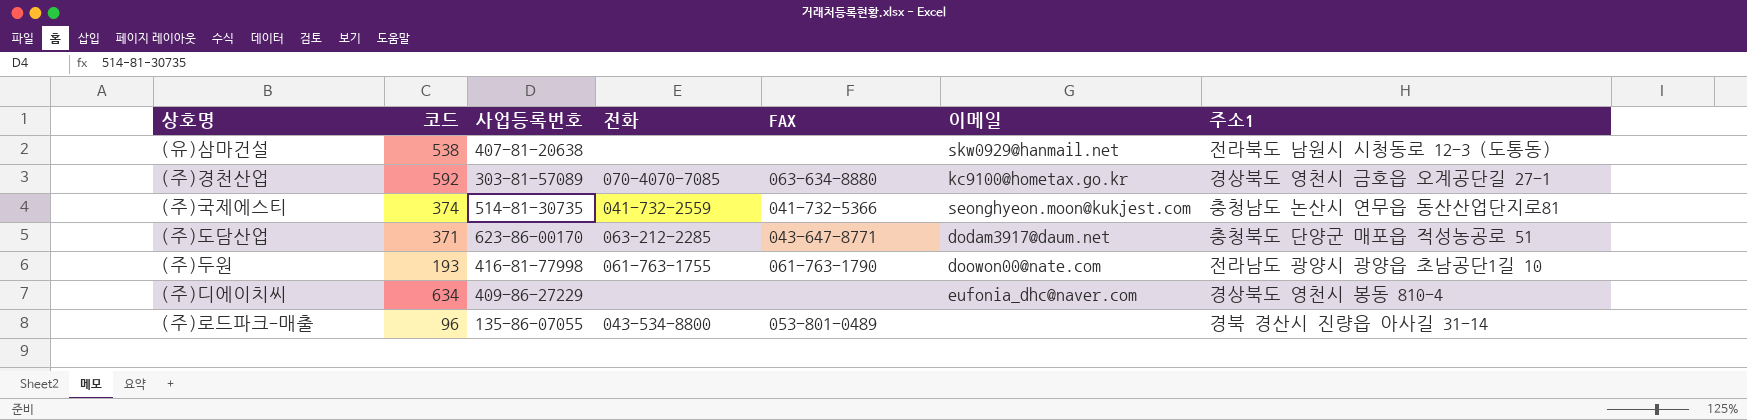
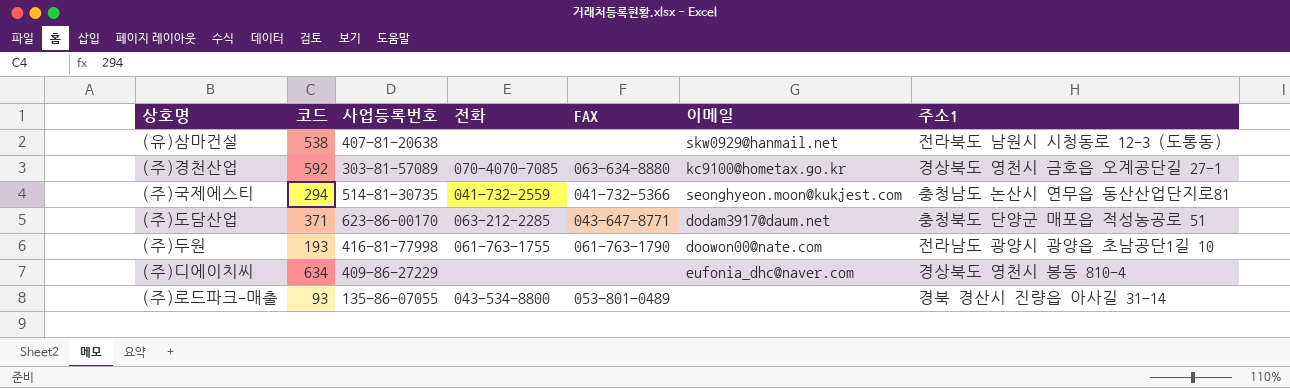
(주)국제에스티 | 코드: 374 -> 294
(주)로드파크-매출 | 코드: 96 -> 93

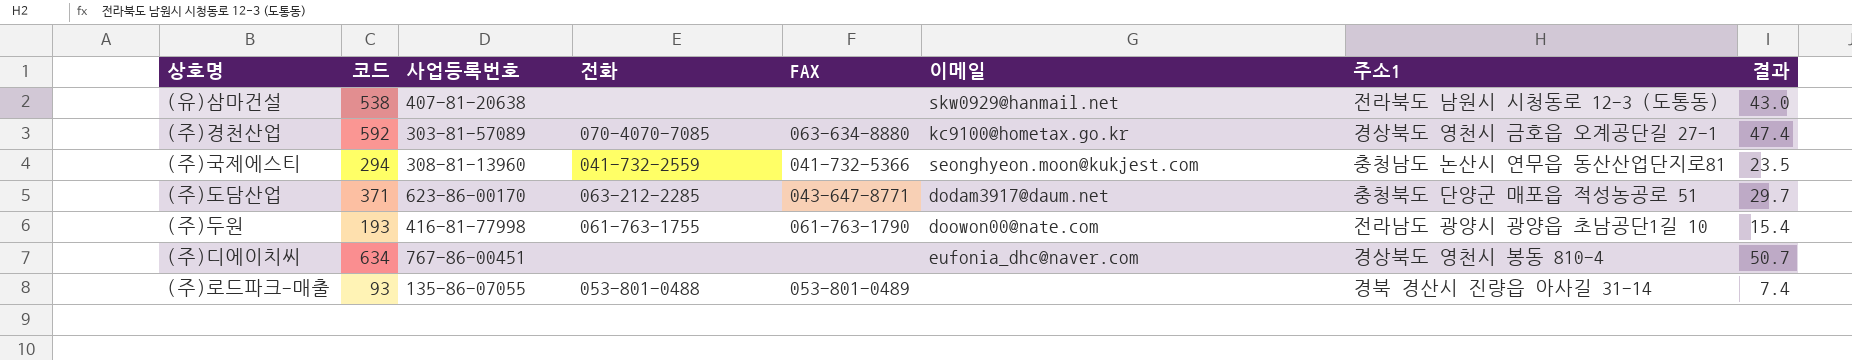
column 결과 | formula: none -> [코드] * 0.08
(주)국제에스티 | 사업등록번호: 514-81-30735 -> 308-81-13960
(주)디에이치씨 | 사업등록번호: 409-86-27229 -> 767-86-00451
(주)로드파크-매출 | 전화: 043-534-8800 -> 053-801-0488

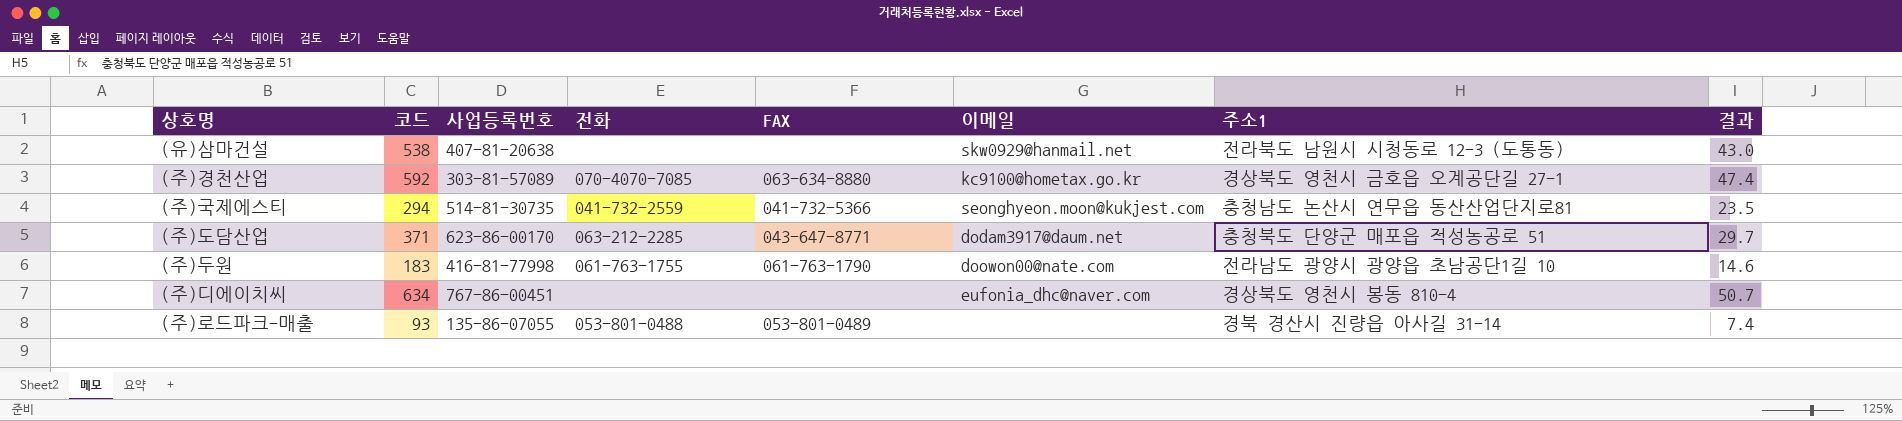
(주)국제에스티 | 사업등록번호: 308-81-13960 -> 514-81-30735
(주)두원 | 코드: 193 -> 183
(주)두원 | 결과: 15.4 -> 14.6

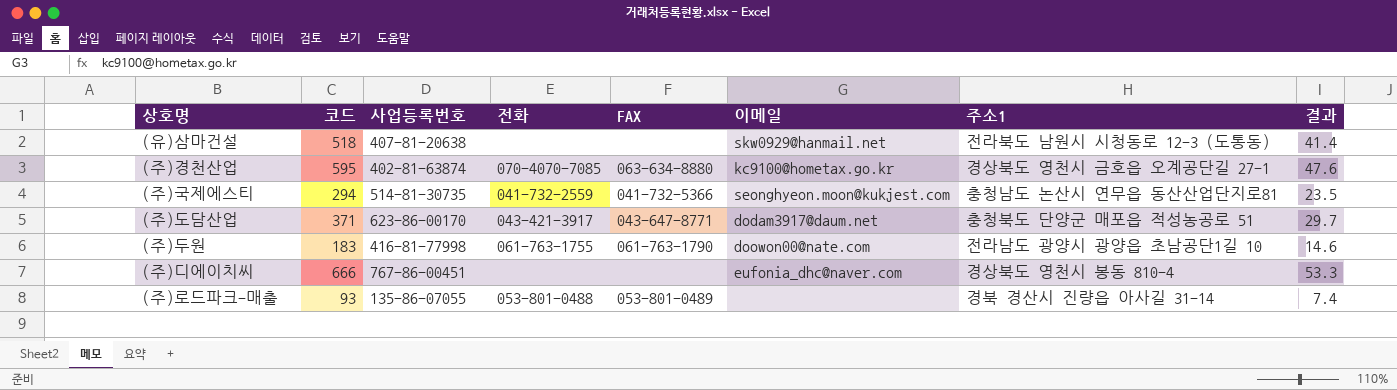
(유)삼마건설 | 코드: 538 -> 518
(유)삼마건설 | 결과: 43.0 -> 41.4
(주)경천산업 | 코드: 592 -> 595
(주)경천산업 | 사업등록번호: 303-81-57089 -> 402-81-63874
(주)경천산업 | 결과: 47.4 -> 47.6
(주)도담산업 | 전화: 063-212-2285 -> 043-421-3917
(주)디에이치씨 | 코드: 634 -> 666
(주)디에이치씨 | 결과: 50.7 -> 53.3

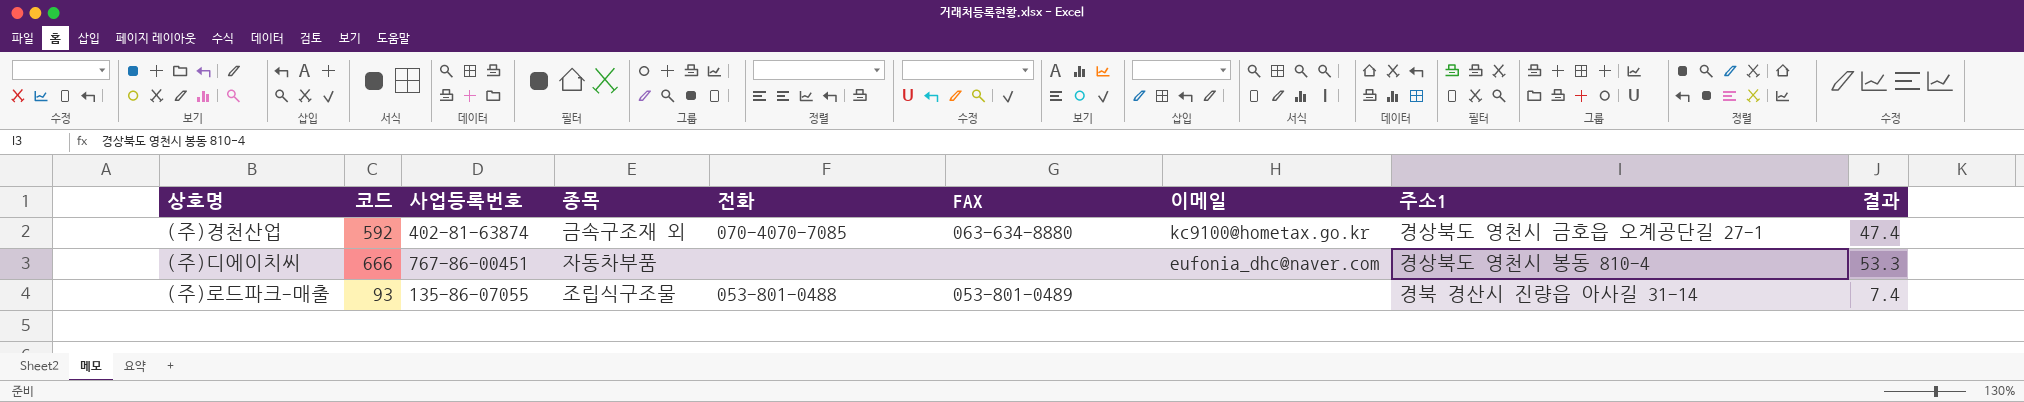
column 종목 | position: none -> 4
row (유)삼마건설: 518 | 407-81-20638 | none | none | skw0929@hanmail.net | 전라북도 남원시 시청동로 12-3 (도통동) | 41.4 -> none
row (주)국제에스티: 294 | 514-81-30735 | 041-732-2559 | 041-732-5366 | seonghyeon.moon@kukjest.com | 충청남도 논산시 연무읍 동산산업단지로81 | 23.5 -> none
row (주)도담산업: 371 | 623-86-00170 | 043-421-3917 | 043-647-8771 | dodam3917@daum.net | 충청북도 단양군 매포읍 적성농공로 51 | 29.7 -> none
row (주)두원: 183 | 416-81-77998 | 061-763-1755 | 061-763-1790 | doowon00@nate.com | 전라남도 광양시 광양읍 초남공단1길 10 | 14.6 -> none
(주)경천산업 | 코드: 595 -> 592
(주)경천산업 | 결과: 47.6 -> 47.4

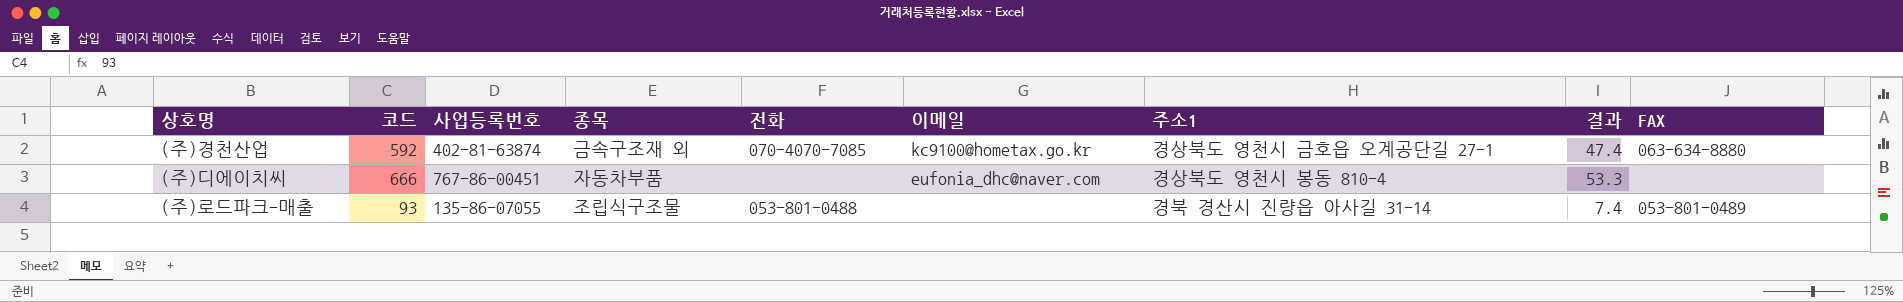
column FAX | position: 6 -> 9

